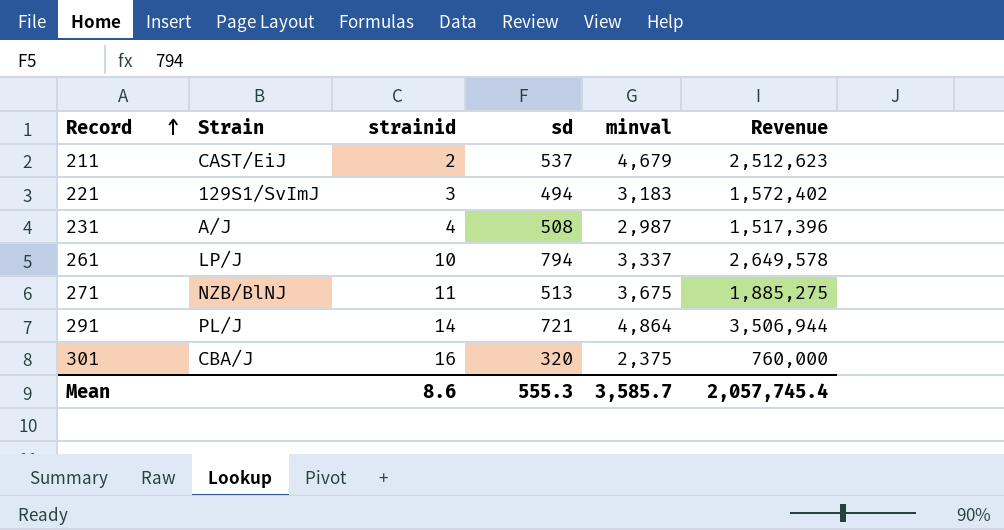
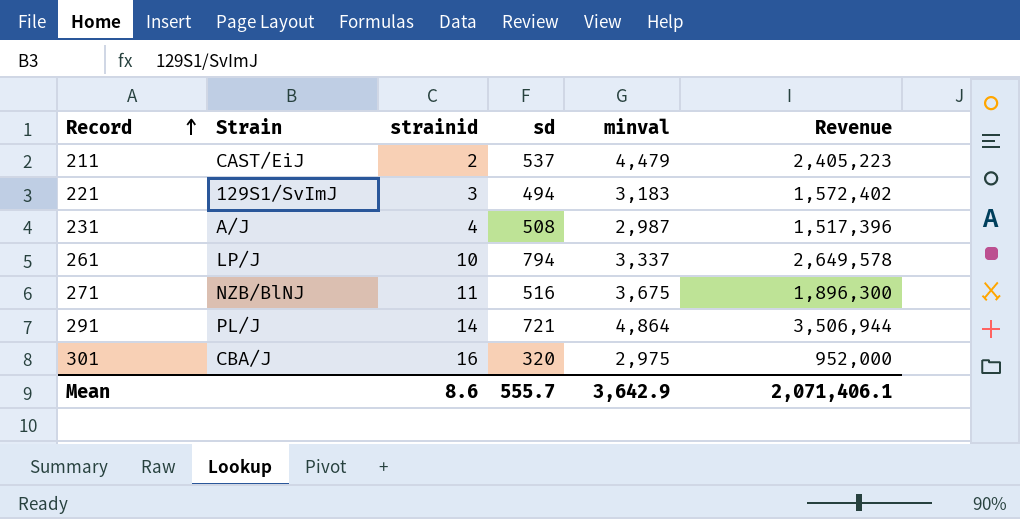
211 | minval: 4,679 -> 4,479
211 | Revenue: 2,512,623 -> 2,405,223
271 | sd: 513 -> 516
271 | Revenue: 1,885,275 -> 1,896,300
301 | minval: 2,375 -> 2,975
301 | Revenue: 760,000 -> 952,000
Mean | sd: 555.3 -> 555.7
Mean | minval: 3,585.7 -> 3,642.9
Mean | Revenue: 2,057,745.4 -> 2,071,406.1

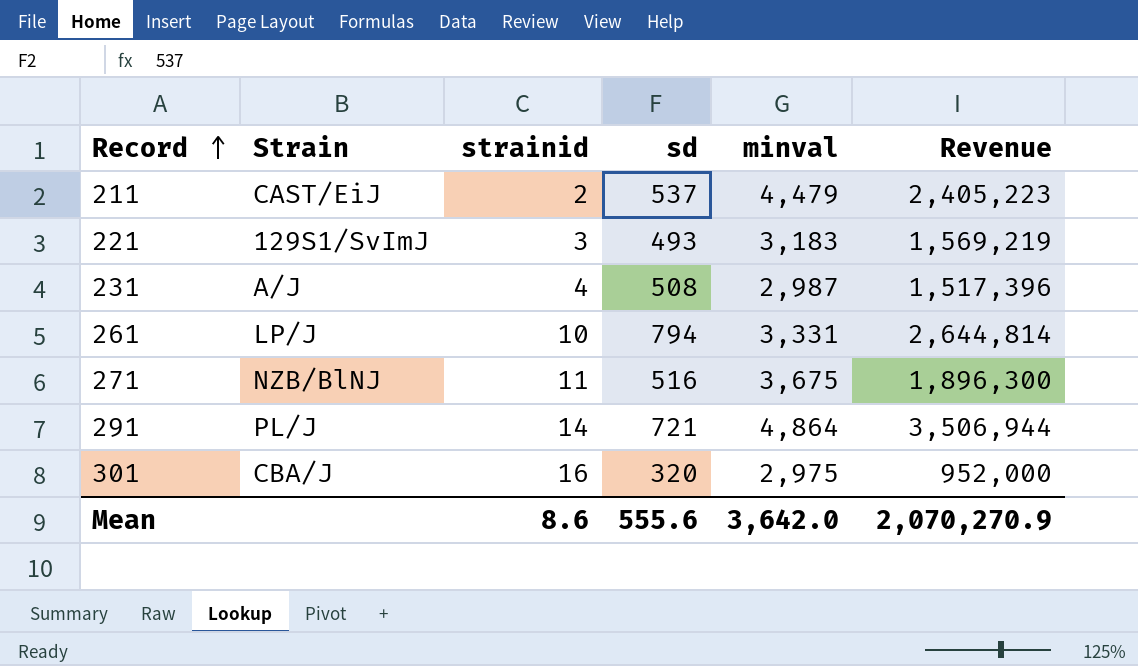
221 | sd: 494 -> 493
221 | Revenue: 1,572,402 -> 1,569,219
261 | minval: 3,337 -> 3,331
261 | Revenue: 2,649,578 -> 2,644,814
Mean | sd: 555.7 -> 555.6
Mean | minval: 3,642.9 -> 3,642.0
Mean | Revenue: 2,071,406.1 -> 2,070,270.9

